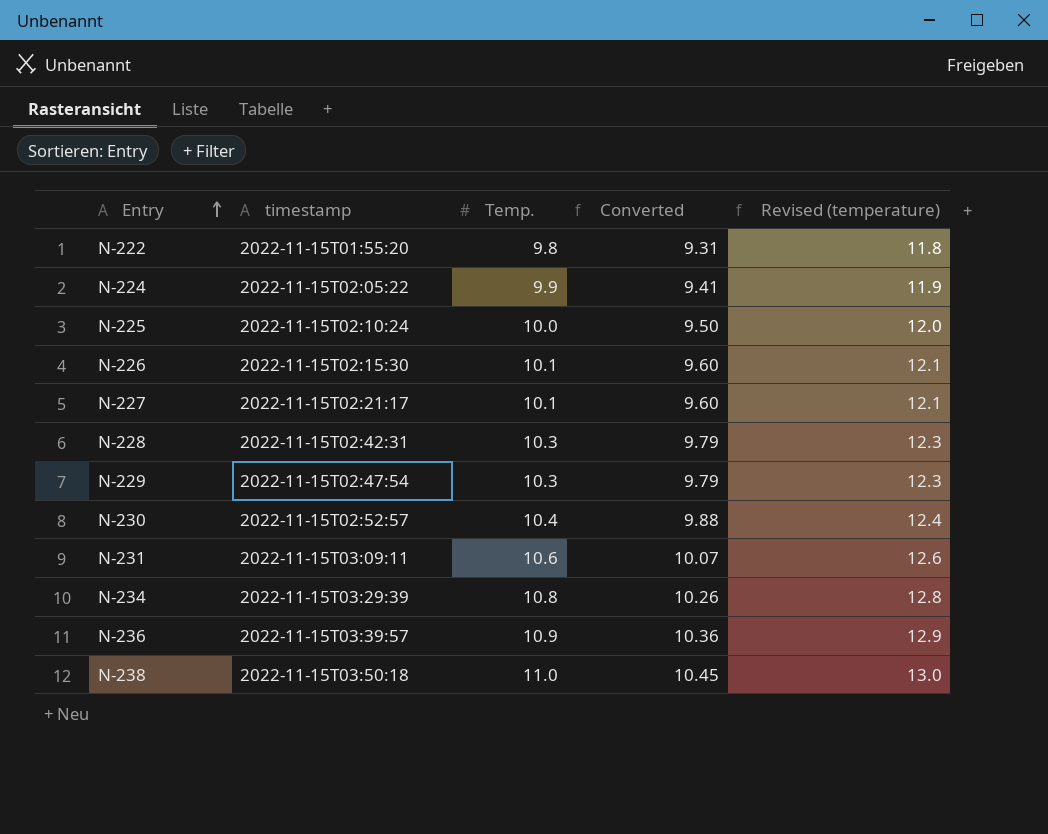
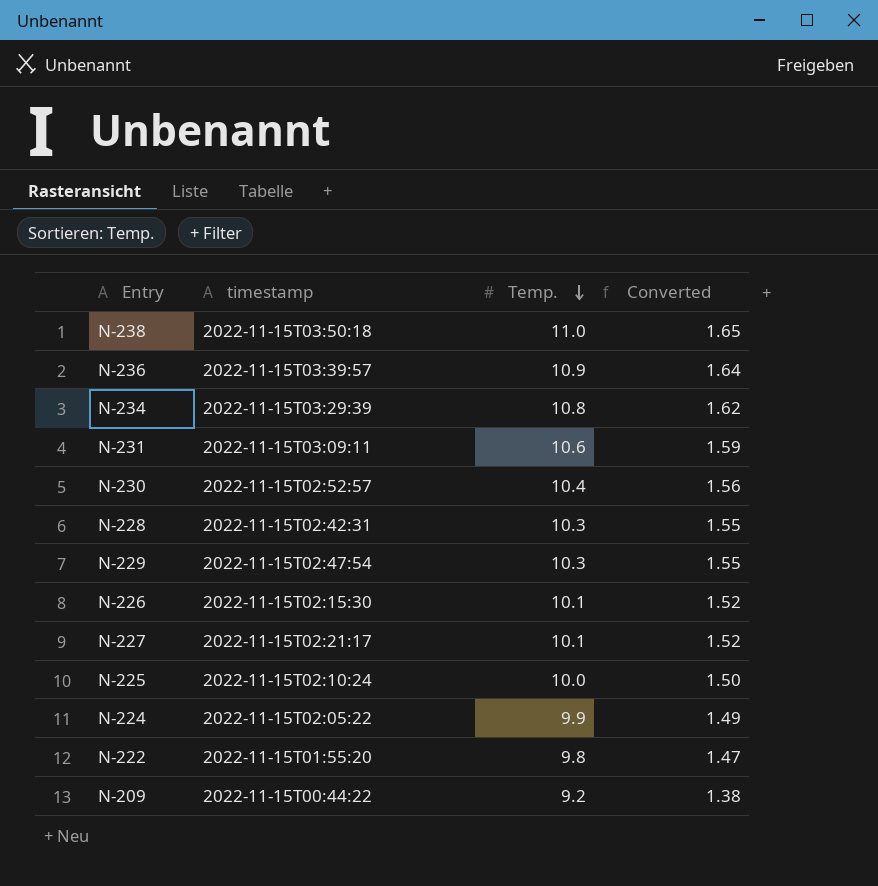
row order: Entry ascending -> Temp. descending
column Revised (temperature) | formula: [Temp.] + 2 -> none
column Converted | formula: [Temp.] * 0.95 -> [Temp.] * 0.15
row N-209: none -> 2022-11-15T00:44:22 | 9.2 | 1.38

